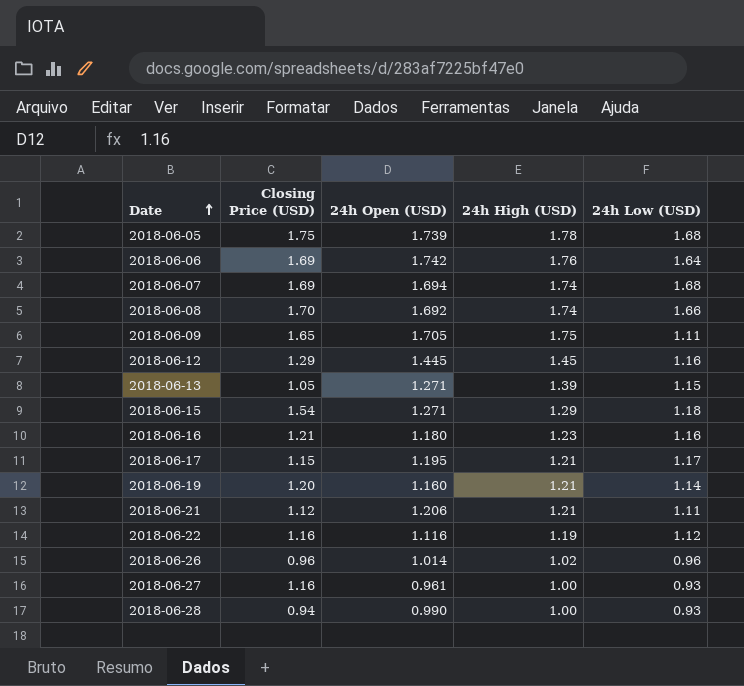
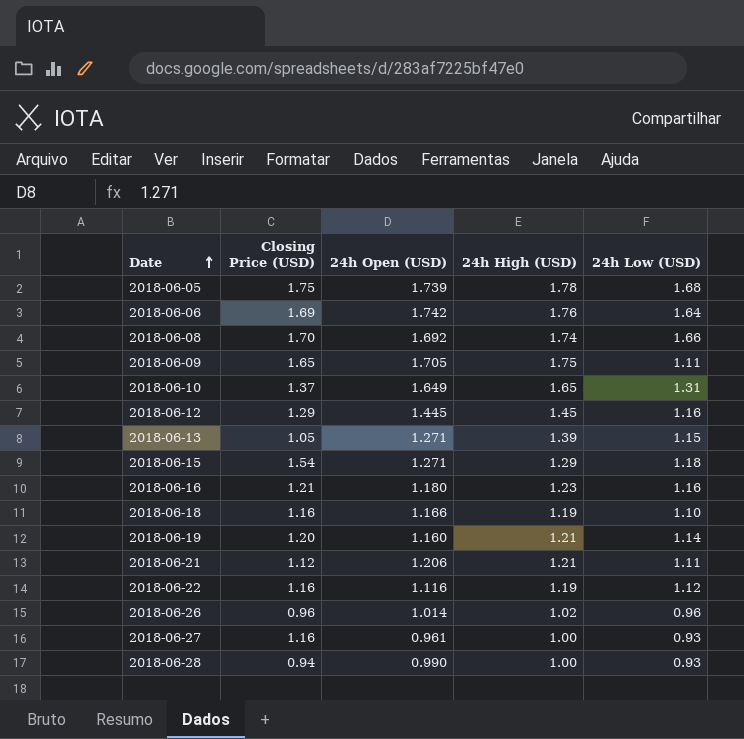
row 2018-06-07: 1.69 | 1.694 | 1.74 | 1.68 -> none
row 2018-06-17: 1.15 | 1.195 | 1.21 | 1.17 -> none
row 2018-06-10: none -> 1.37 | 1.649 | 1.65 | 1.31
row 2018-06-18: none -> 1.16 | 1.166 | 1.19 | 1.10

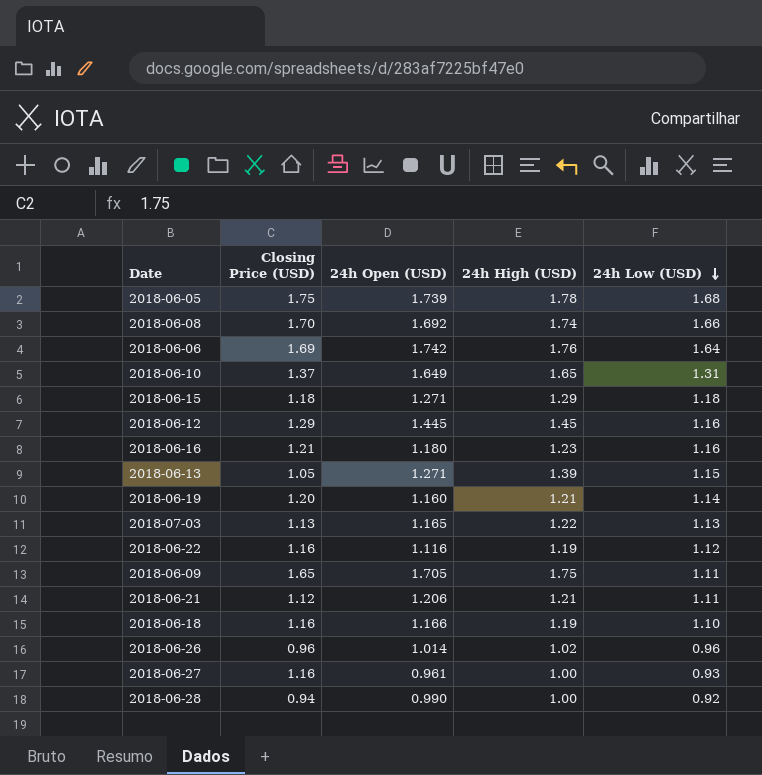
row order: Date ascending -> 24h Low (USD) descending
2018-06-15 | Closing Price (USD): 1.54 -> 1.18
row 2018-07-03: none -> 1.13 | 1.165 | 1.22 | 1.13
2018-06-28 | 24h Low (USD): 0.93 -> 0.92

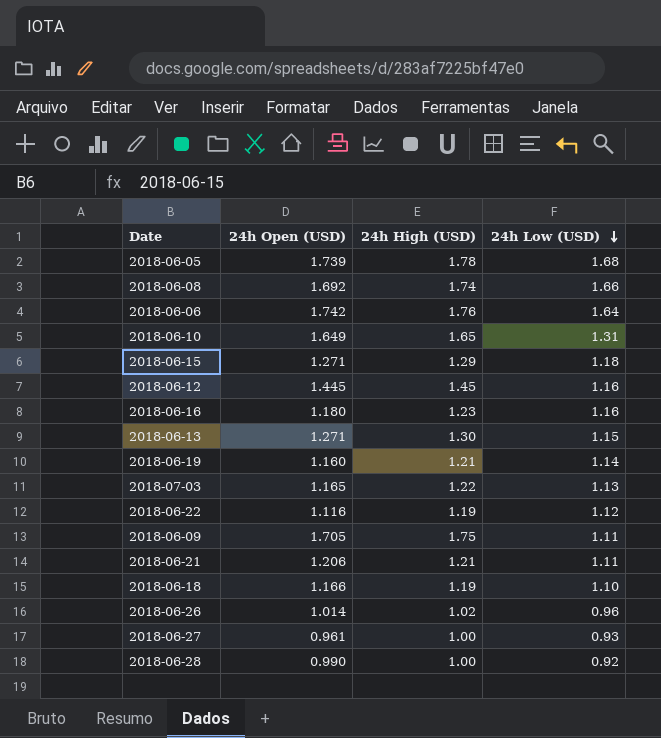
column Closing Price (USD) | position: 2 -> none
2018-06-13 | 24h High (USD): 1.39 -> 1.30

